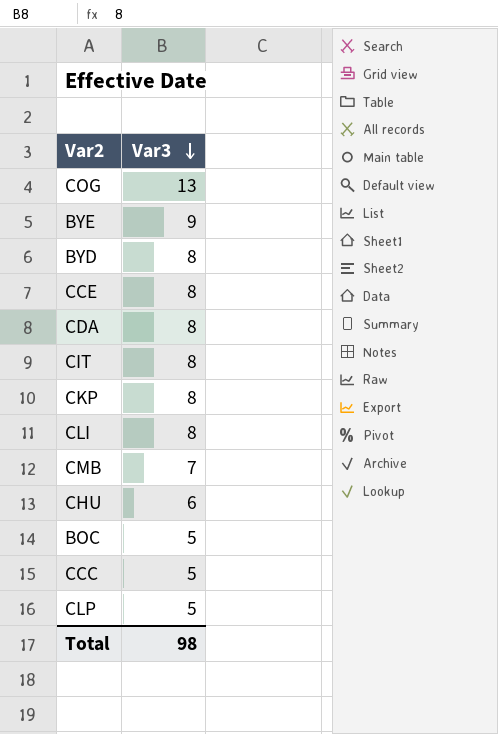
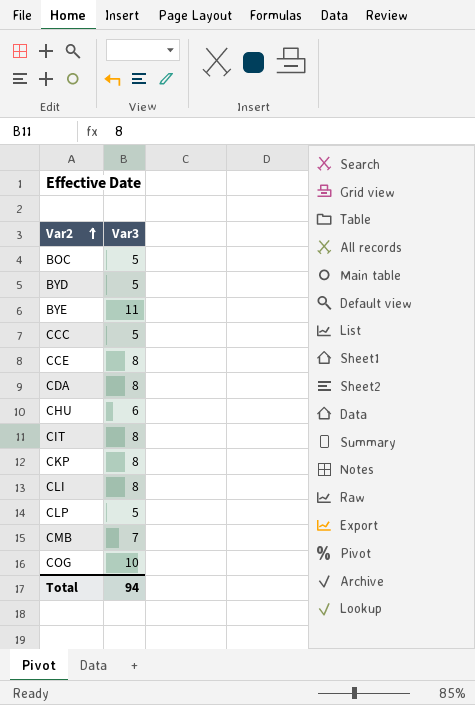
row order: Var3 descending -> Var2 ascending
BYD | Var3: 8 -> 5
BYE | Var3: 9 -> 11
COG | Var3: 13 -> 10
Total | Var3: 98 -> 94

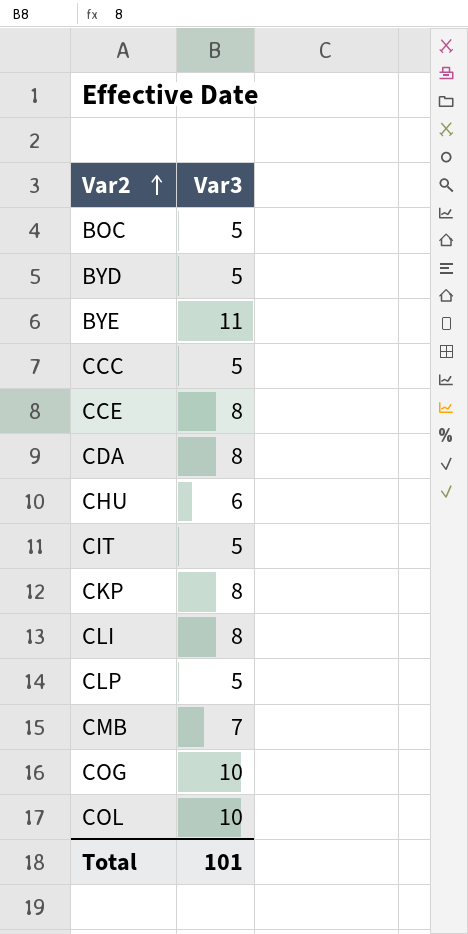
CIT | Var3: 8 -> 5
row COL: none -> 10
Total | Var3: 94 -> 101

